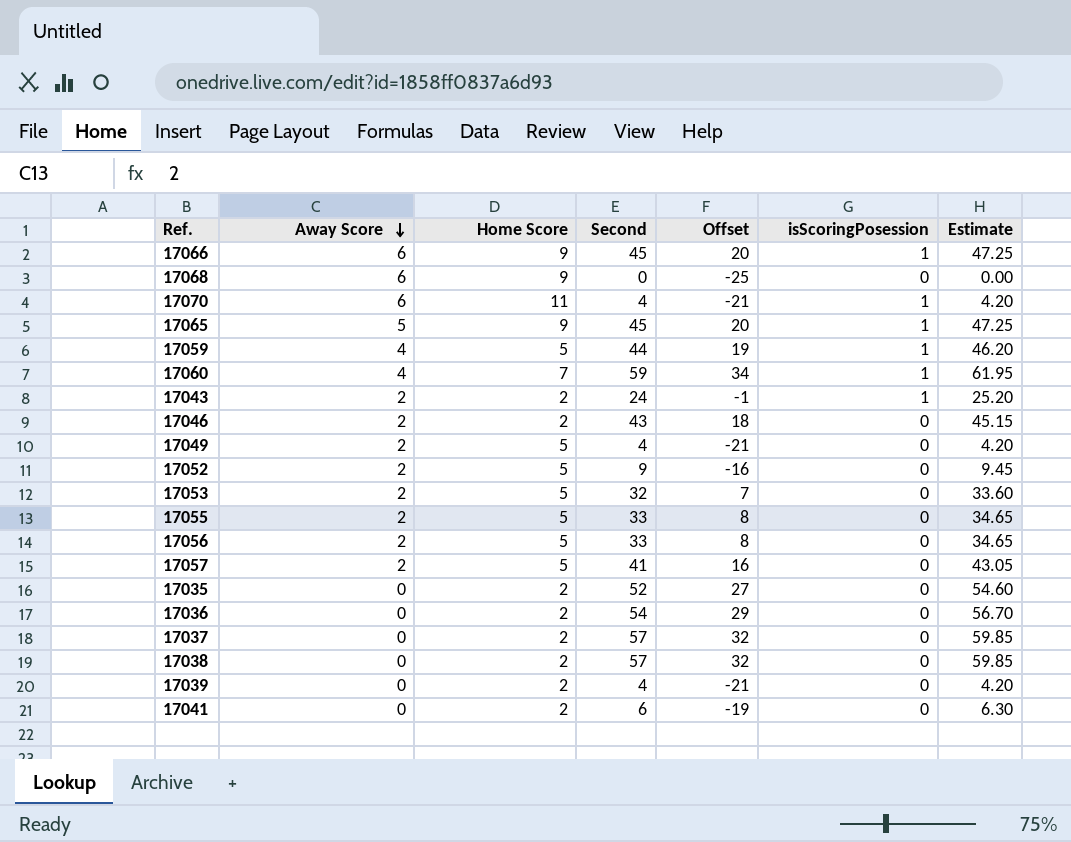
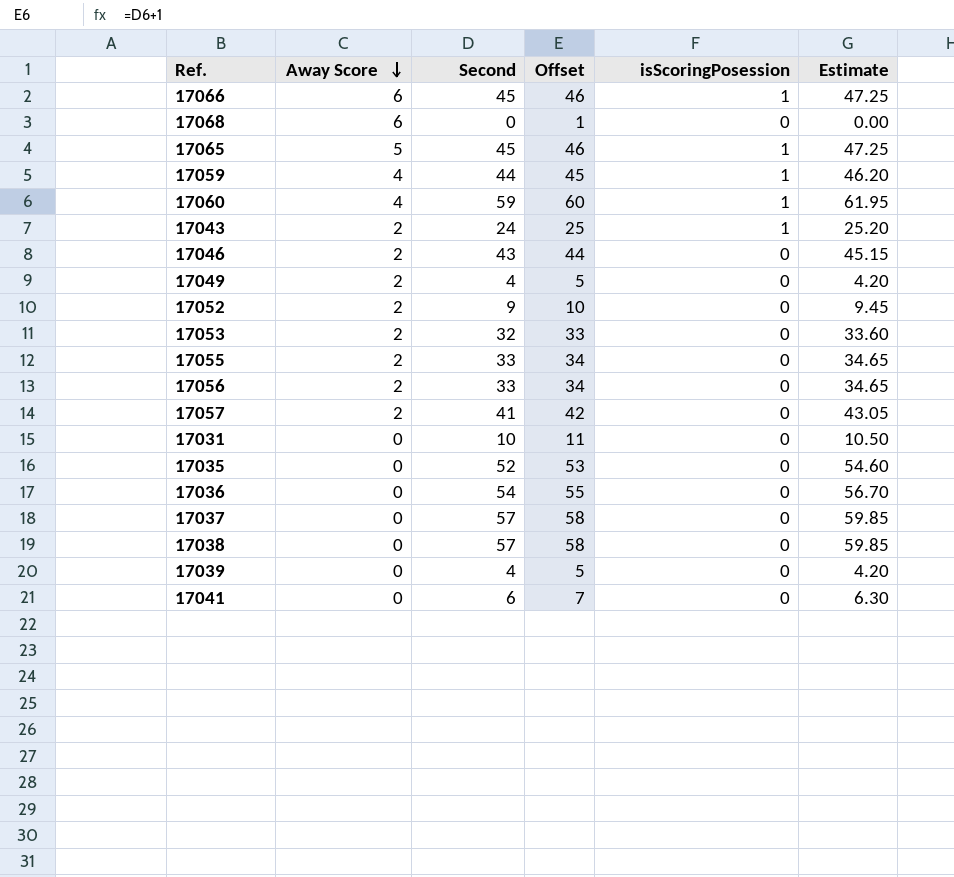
column Home Score | position: 3 -> none
column Offset | formula: [Second] - 25 -> [Second] + 1
row 17070: 6 | 11 | 4 | -21 | 1 | 4.20 -> none
row 17031: none -> 0 | 10 | 11 | 0 | 10.50

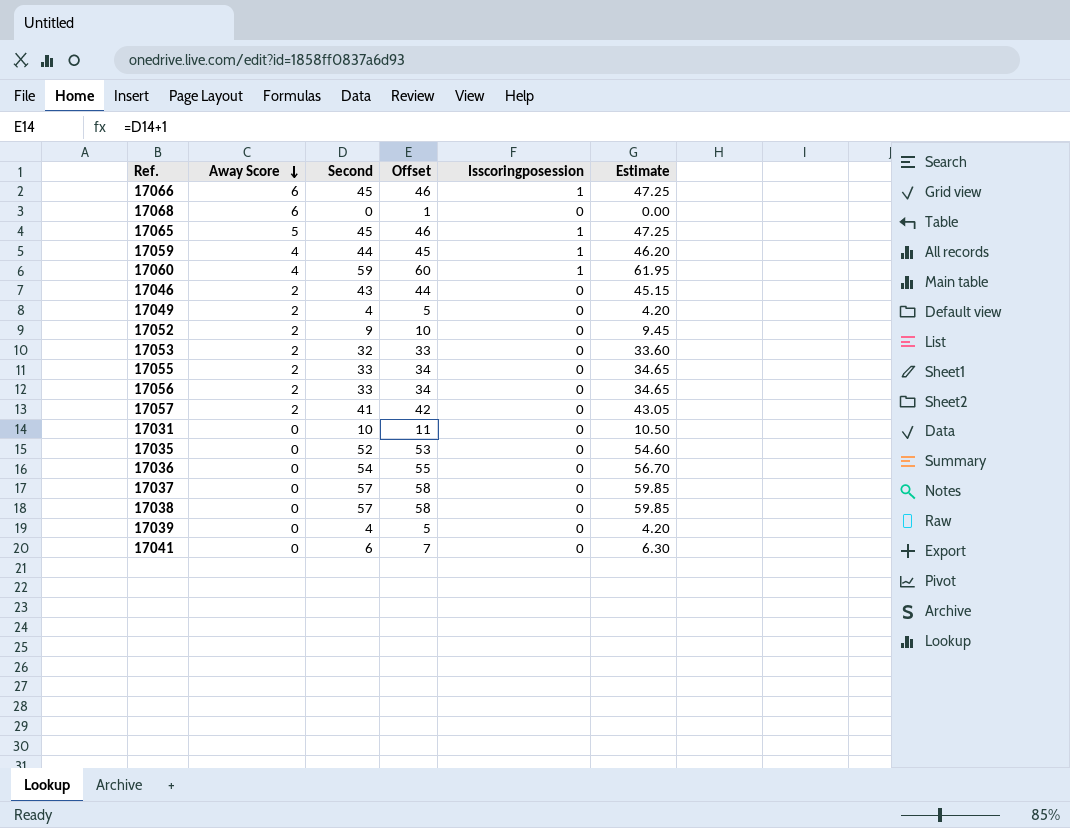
column name: isScoringPosession -> Isscoringposession
row 17043: 2 | 24 | 25 | 1 | 25.20 -> none

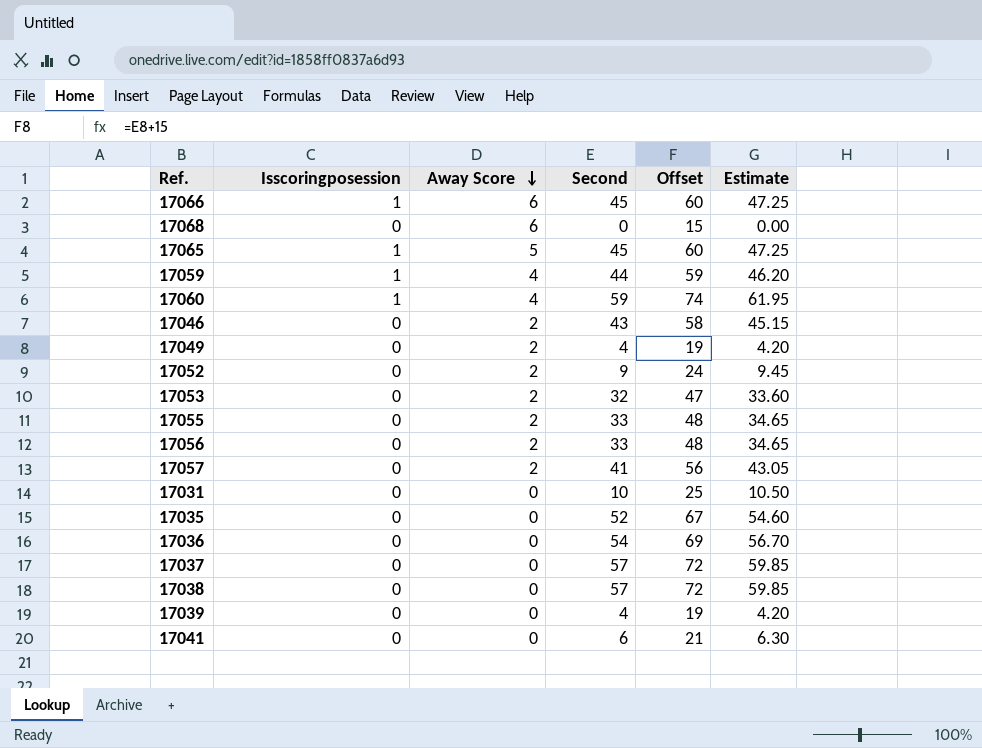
column Isscoringposession | position: 5 -> 2
column Offset | formula: [Second] + 1 -> [Second] + 15

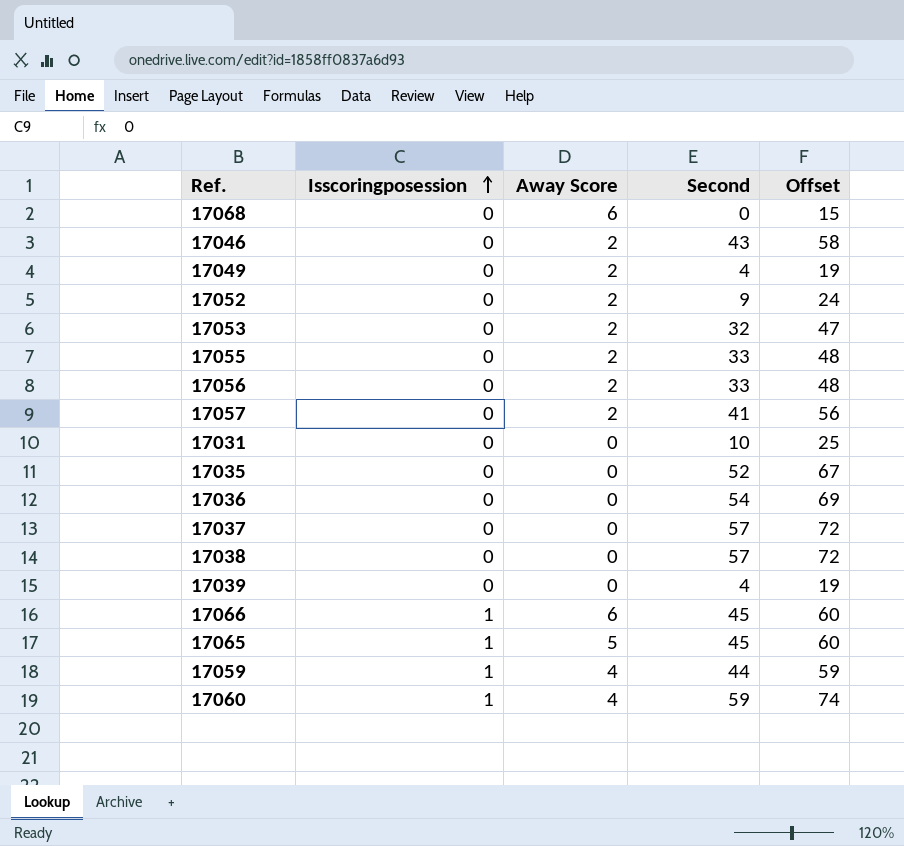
row order: Away Score descending -> Isscoringposession ascending
column Estimate | formula: [Second] * 1.05 -> none
row 17041: 0 | 0 | 6 | 21 | 6.30 -> none

